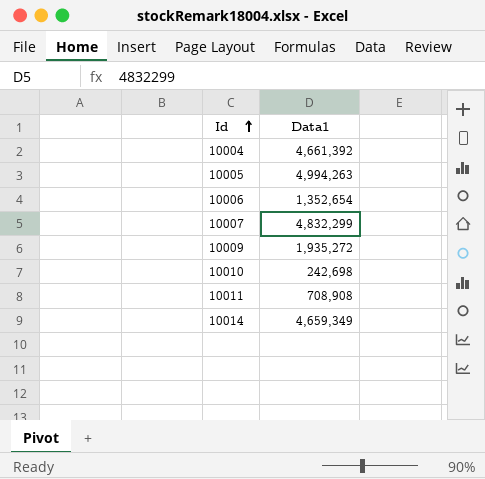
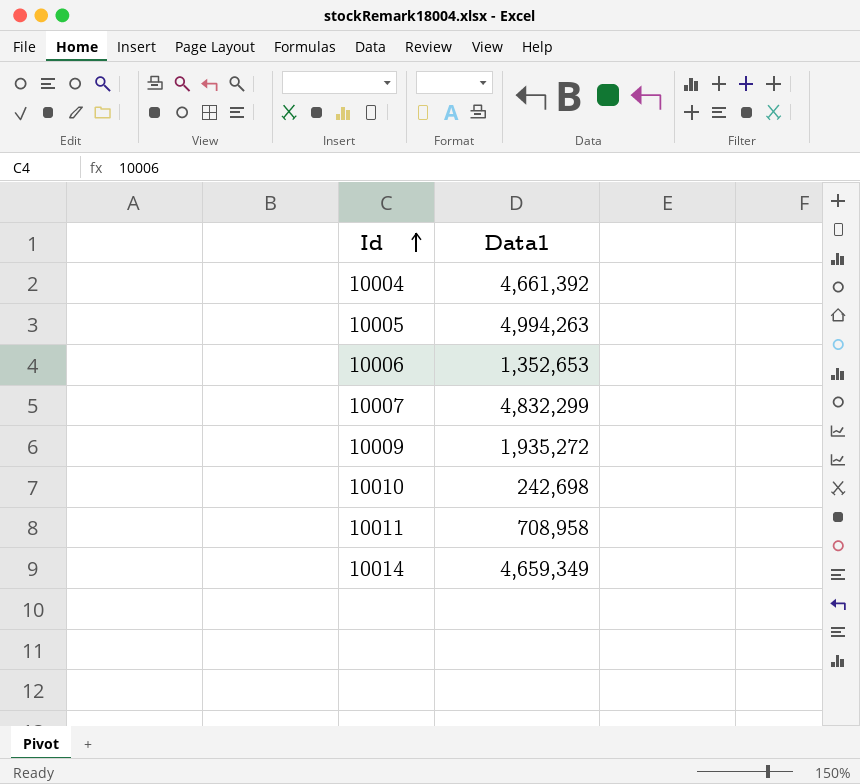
10006 | Data1: 1,352,654 -> 1,352,653
10011 | Data1: 708,908 -> 708,958

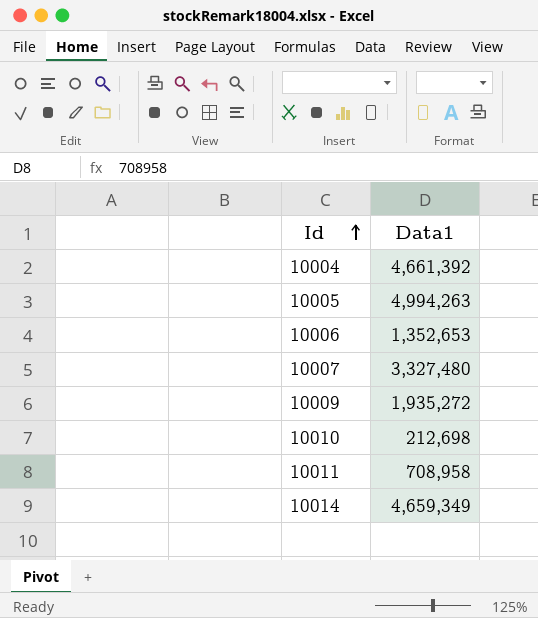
10007 | Data1: 4,832,299 -> 3,327,480
10010 | Data1: 242,698 -> 212,698

